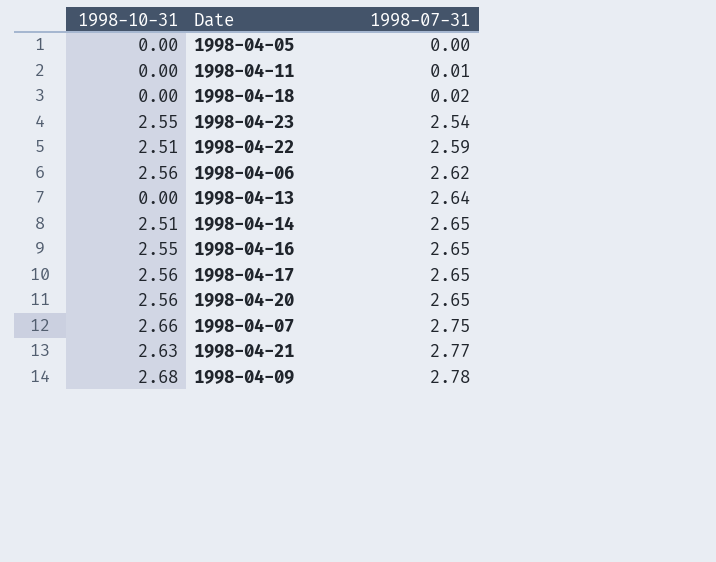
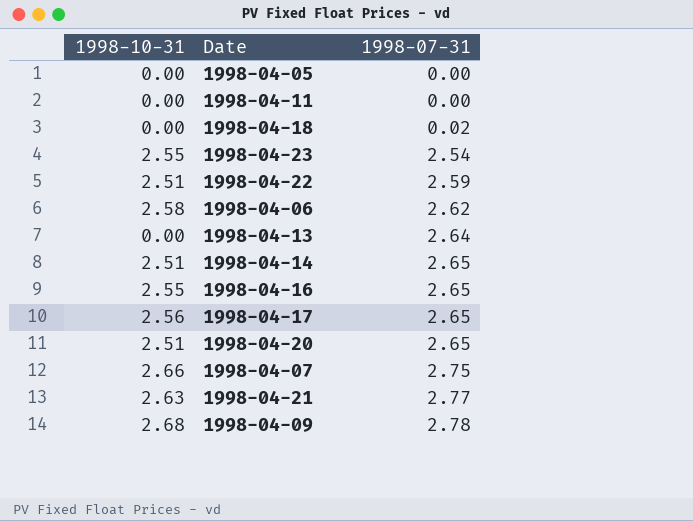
1998-04-11 | 1998-07-31: 0.01 -> 0.00
1998-04-06 | 1998-10-31: 2.56 -> 2.58
1998-04-20 | 1998-10-31: 2.56 -> 2.51

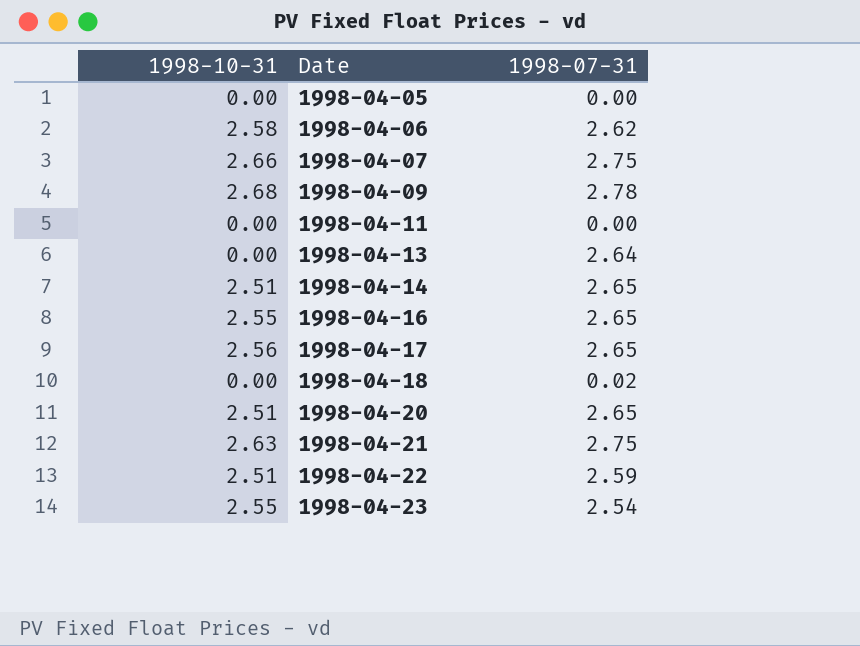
row order: 1998-07-31 ascending -> Date ascending
1998-04-21 | 1998-07-31: 2.77 -> 2.75

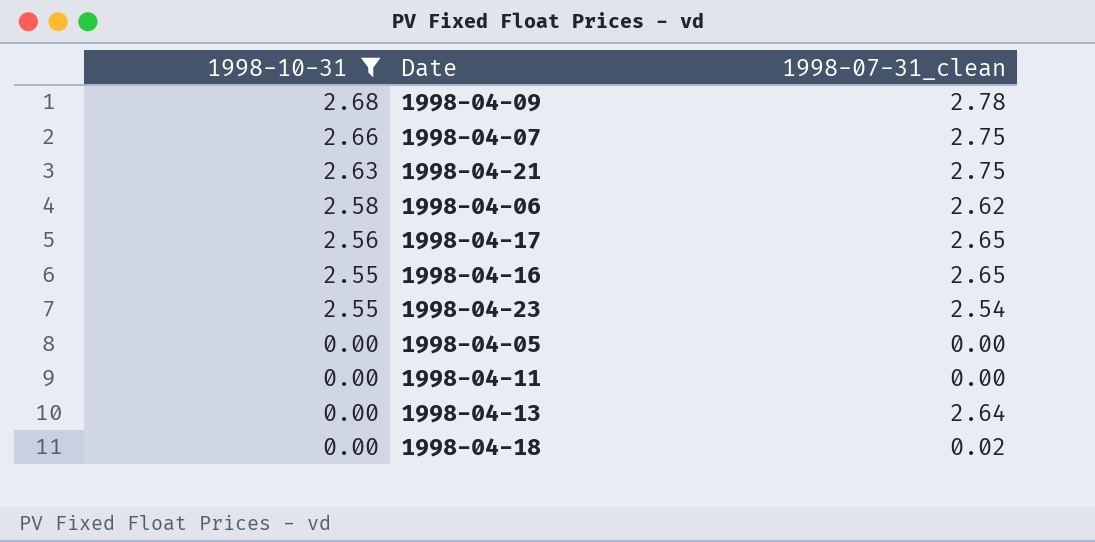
filter: none -> 1998-10-31 != 2.51
row order: Date ascending -> 1998-10-31 descending
column name: 1998-07-31 -> 1998-07-31_clean

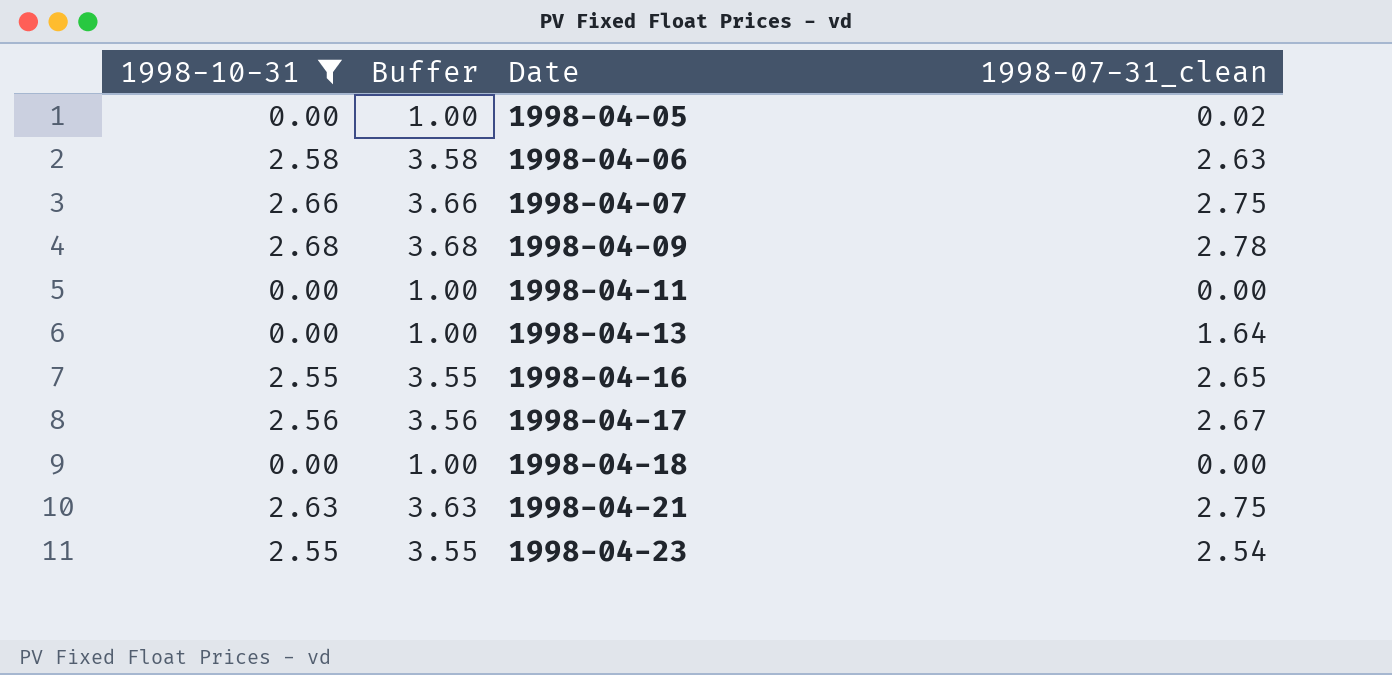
row order: 1998-10-31 descending -> Date ascending
column Buffer | formula: none -> [1998-10-31] + 1
1998-04-05 | 1998-07-31_clean: 0.00 -> 0.02
1998-04-06 | 1998-07-31_clean: 2.62 -> 2.63
1998-04-13 | 1998-07-31_clean: 2.64 -> 1.64
1998-04-17 | 1998-07-31_clean: 2.65 -> 2.67
1998-04-18 | 1998-07-31_clean: 0.02 -> 0.00

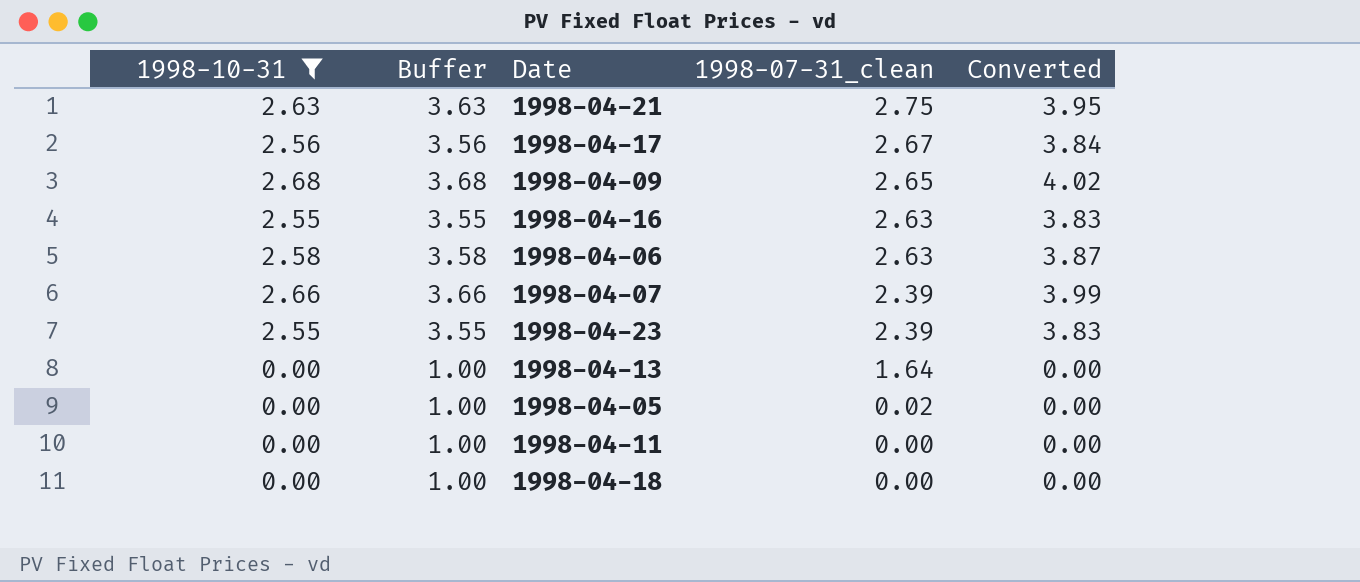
row order: Date ascending -> 1998-07-31_clean descending
column Converted | formula: none -> [1998-10-31] * 1.5
1998-04-09 | 1998-07-31_clean: 2.78 -> 2.65
1998-04-16 | 1998-07-31_clean: 2.65 -> 2.63
1998-04-07 | 1998-07-31_clean: 2.75 -> 2.39
1998-04-23 | 1998-07-31_clean: 2.54 -> 2.39

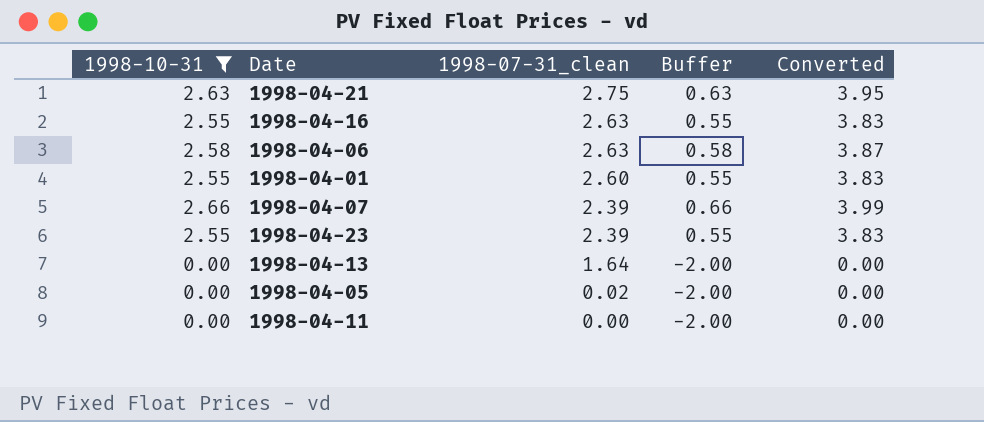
column Buffer | formula: [1998-10-31] + 1 -> [1998-10-31] - 2
column Buffer | position: 2 -> 4
row 1998-04-17: 2.56 | 3.56 | 2.67 | 3.84 -> none
row 1998-04-09: 2.68 | 3.68 | 2.65 | 4.02 -> none
row 1998-04-18: 0.00 | 1.00 | 0.00 | 0.00 -> none
row 1998-04-01: none -> 2.55 | 2.60 | 0.55 | 3.83

